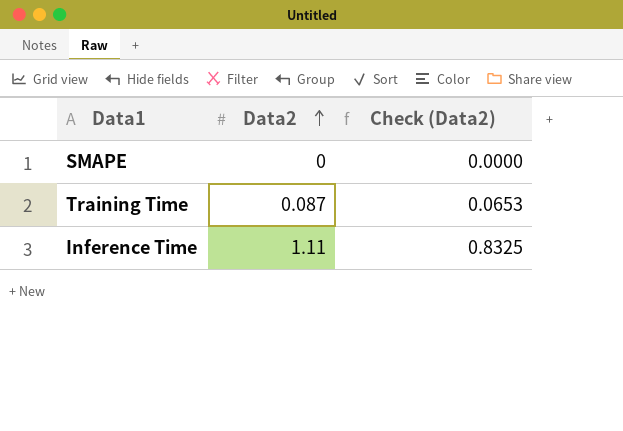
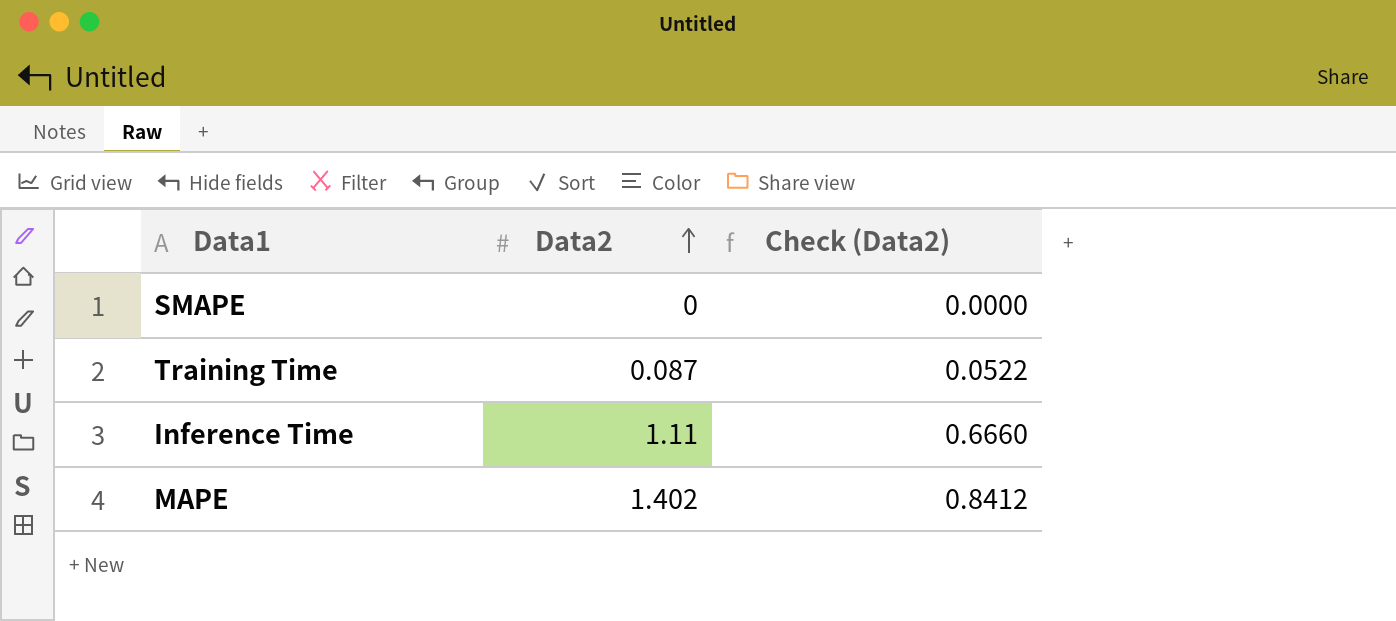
column Check (Data2) | formula: [Data2] * 0.75 -> [Data2] * 0.6
row MAPE: none -> 1.402 | 0.8412

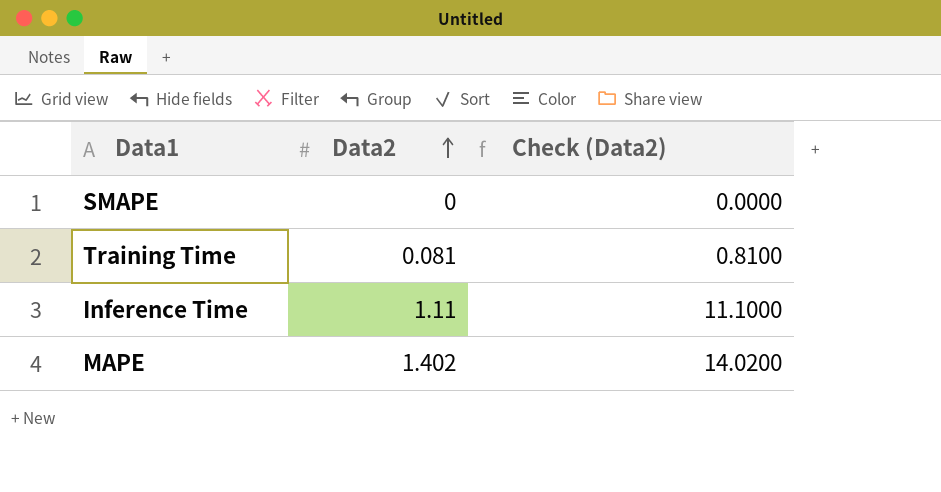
column Check (Data2) | formula: [Data2] * 0.6 -> [Data2] * 10
Training Time | Data2: 0.087 -> 0.081

